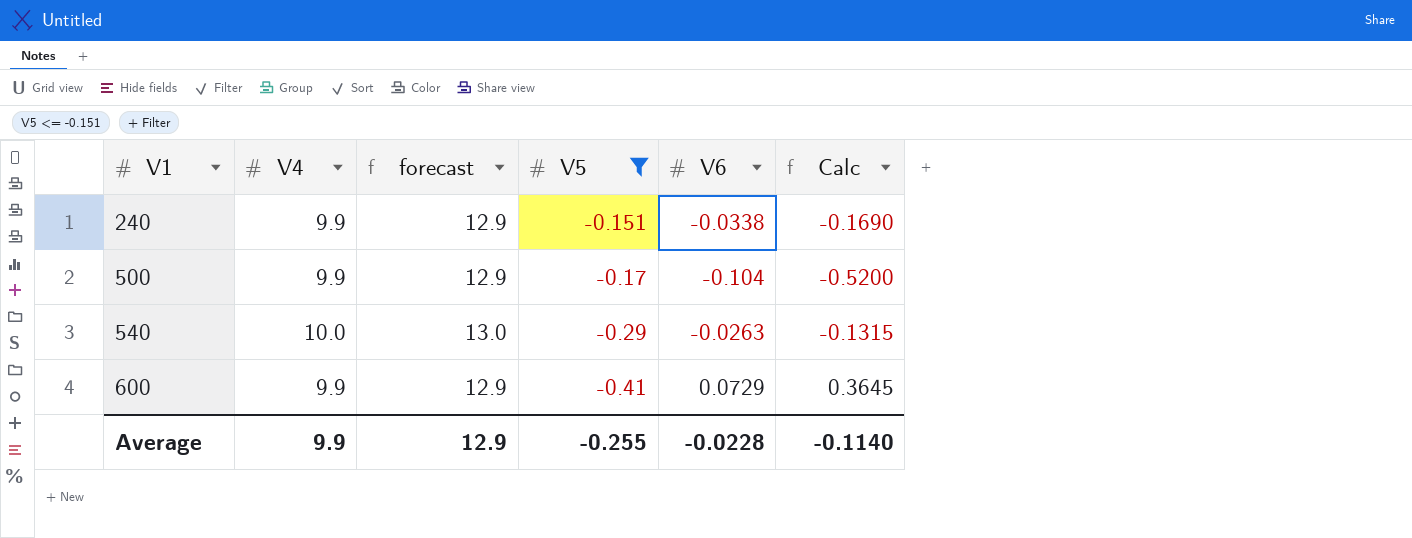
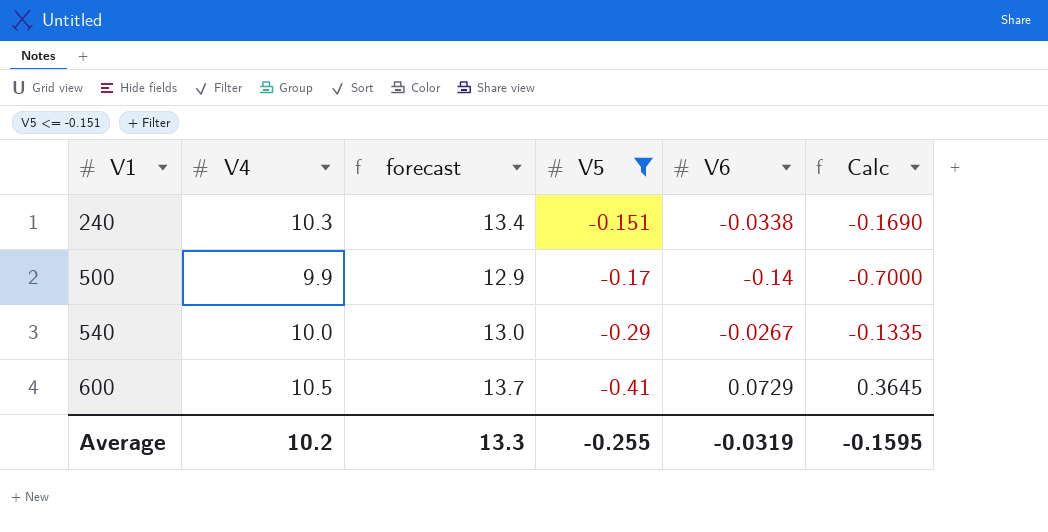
240 | V4: 9.9 -> 10.3
240 | forecast: 12.9 -> 13.4
500 | V6: -0.104 -> -0.14
500 | Calc: -0.5200 -> -0.7000
540 | V6: -0.0263 -> -0.0267
540 | Calc: -0.1315 -> -0.1335
600 | V4: 9.9 -> 10.5
600 | forecast: 12.9 -> 13.7
Average | V4: 9.9 -> 10.2
Average | forecast: 12.9 -> 13.3
Average | V6: -0.0228 -> -0.0319
Average | Calc: -0.1140 -> -0.1595

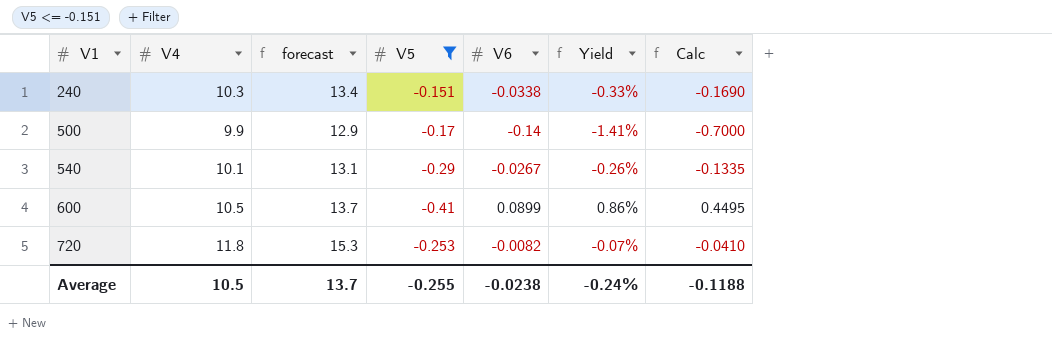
column Yield | formula: none -> [V6] / [V4]
540 | V4: 10.0 -> 10.1
540 | forecast: 13.0 -> 13.1
600 | V6: 0.0729 -> 0.0899
600 | Calc: 0.3645 -> 0.4495
row 720: none -> 11.8 | 15.3 | -0.253 | -0.0082 | -0.07% | -0.0410
Average | V4: 10.2 -> 10.5
Average | forecast: 13.3 -> 13.7
Average | V6: -0.0319 -> -0.0238
Average | Calc: -0.1595 -> -0.1188

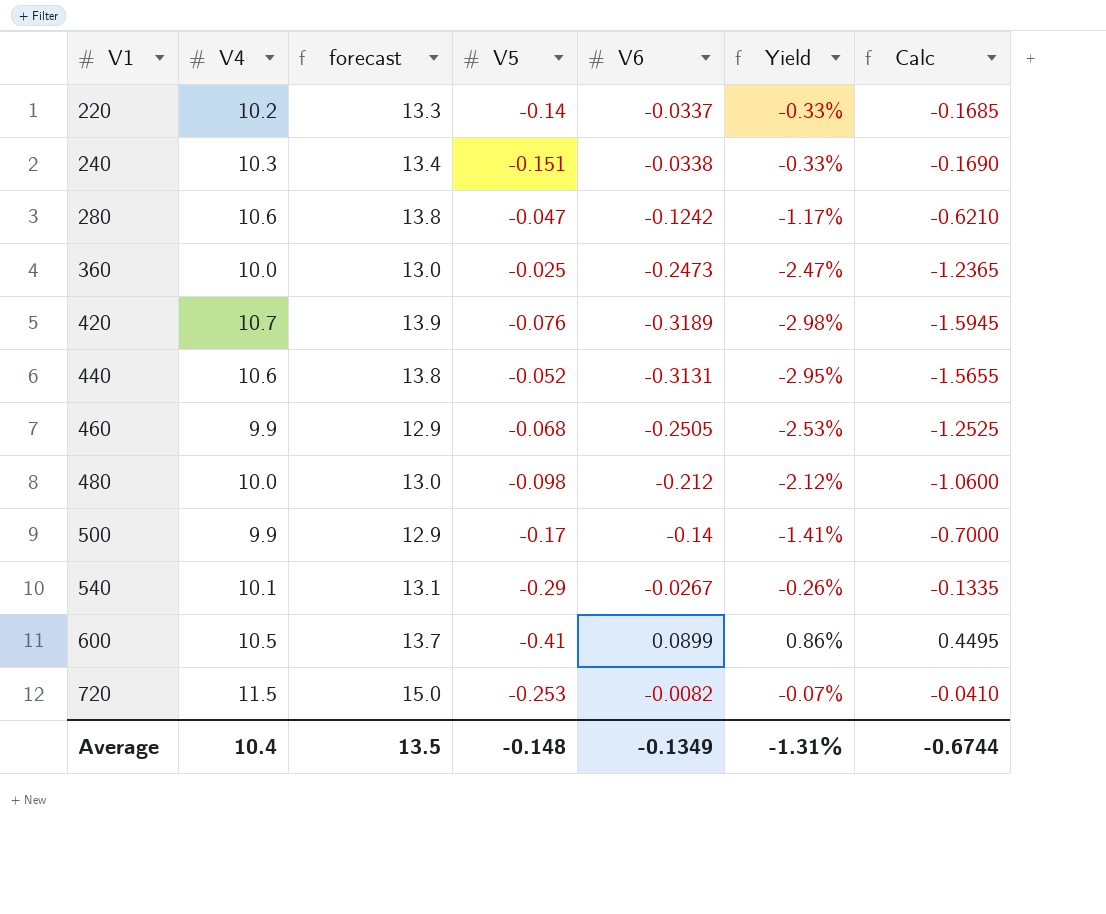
filter: V5 <= -0.151 -> none
720 | V4: 11.8 -> 11.5
720 | forecast: 15.3 -> 15.0
Average | V4: 10.5 -> 10.4
Average | forecast: 13.7 -> 13.5
Average | V5: -0.255 -> -0.148
Average | V6: -0.0238 -> -0.1349
Average | Yield: -0.24% -> -1.31%
Average | Calc: -0.1188 -> -0.6744

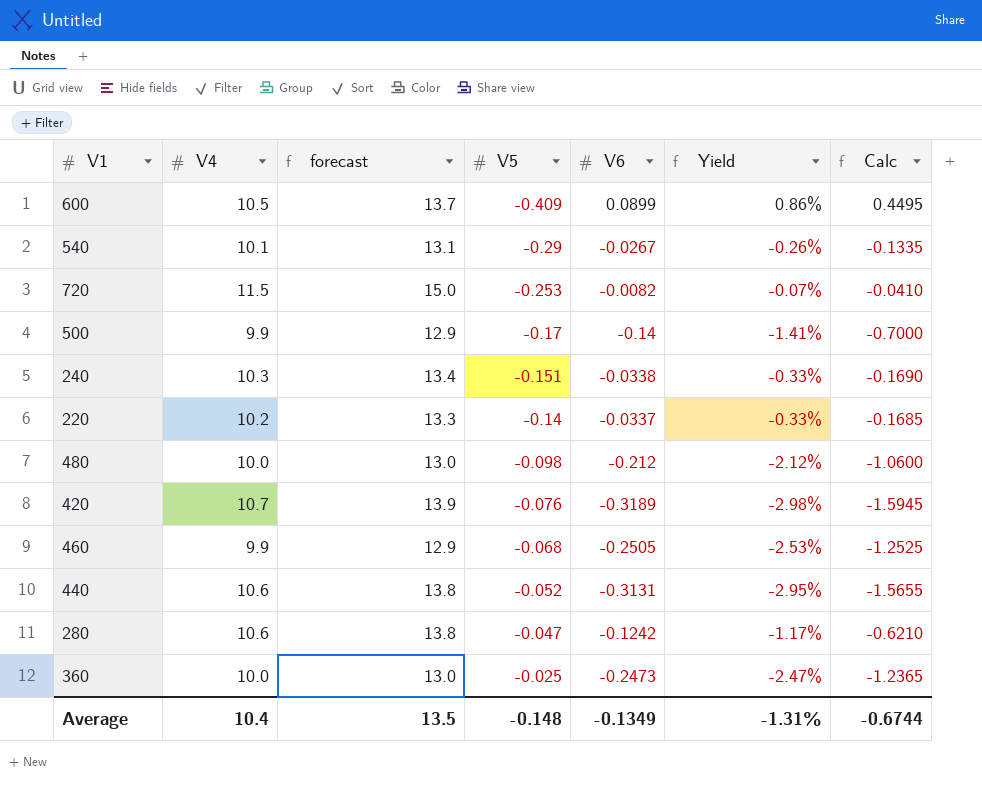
row order: V1 ascending -> V5 ascending
600 | V5: -0.41 -> -0.409

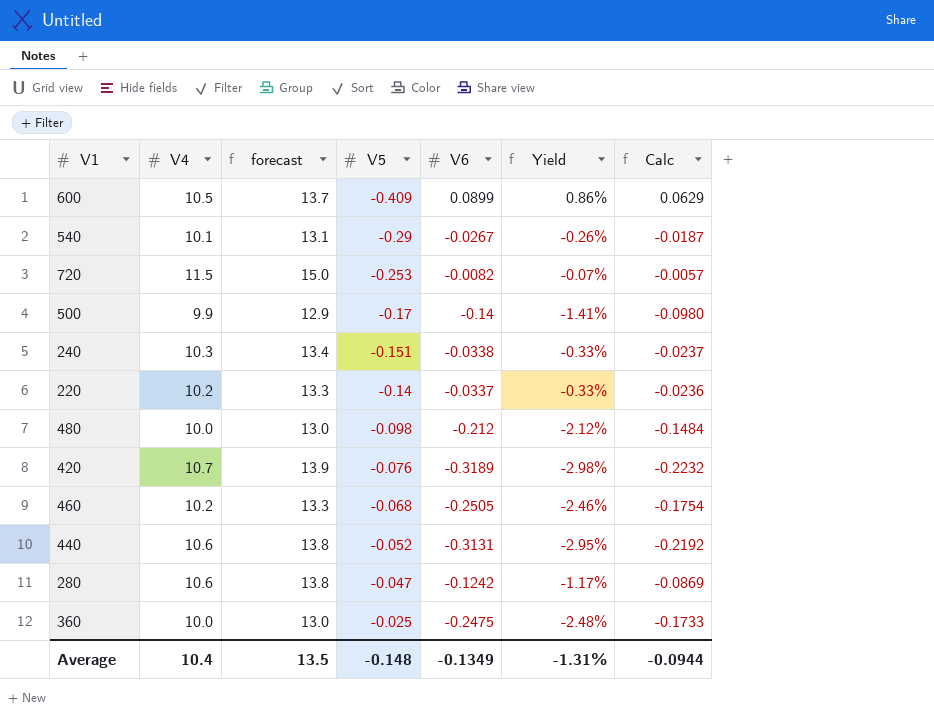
column Calc | formula: [V6] * 5 -> [V6] * 0.7
460 | V4: 9.9 -> 10.2
460 | forecast: 12.9 -> 13.3
460 | Yield: -2.53% -> -2.46%
360 | V6: -0.2473 -> -0.2475
360 | Yield: -2.47% -> -2.48%
Average | Calc: -0.6744 -> -0.0944

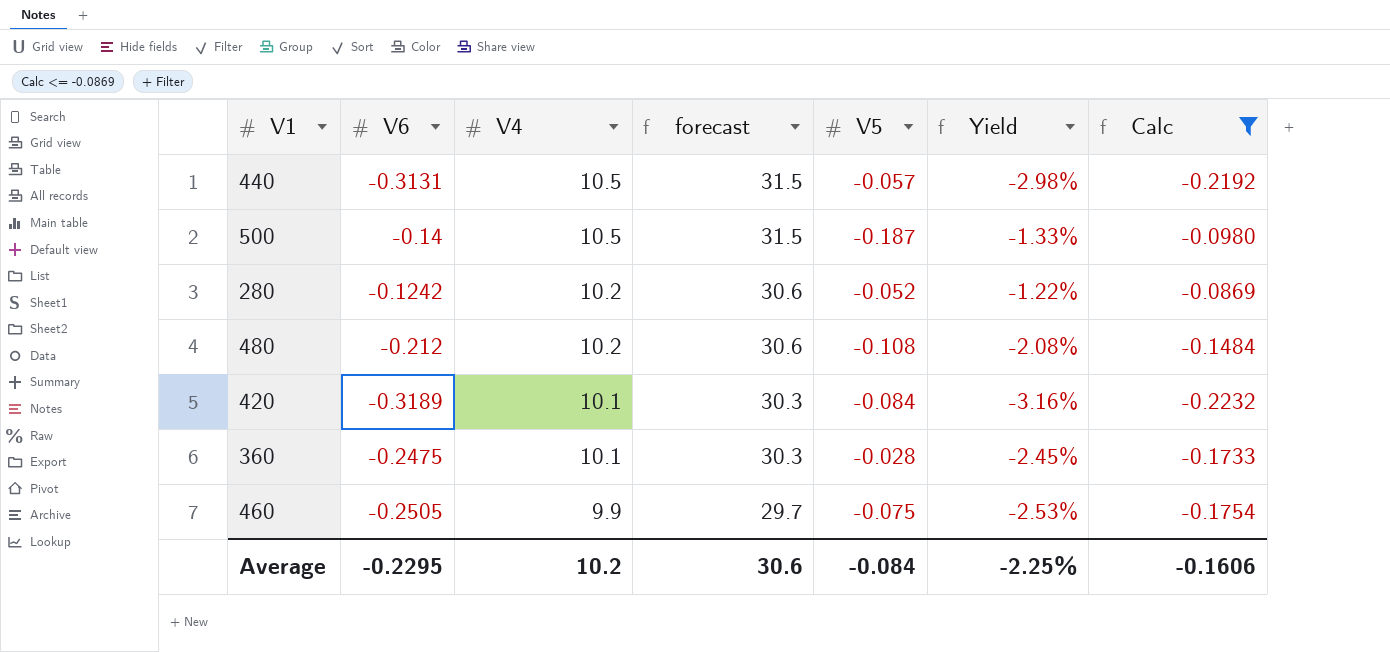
filter: none -> Calc <= -0.0869
row order: V5 ascending -> V4 descending
column V6 | position: 5 -> 2
column forecast | formula: [V4] * 1.3 -> [V4] * 3
440 | V4: 10.6 -> 10.5
440 | V5: -0.052 -> -0.057
440 | Yield: -2.95% -> -2.98%
500 | V4: 9.9 -> 10.5
500 | V5: -0.17 -> -0.187
500 | Yield: -1.41% -> -1.33%
280 | V4: 10.6 -> 10.2
280 | V5: -0.047 -> -0.052
280 | Yield: -1.17% -> -1.22%
480 | V4: 10.0 -> 10.2
480 | V5: -0.098 -> -0.108
480 | Yield: -2.12% -> -2.08%
420 | V4: 10.7 -> 10.1
420 | V5: -0.076 -> -0.084
420 | Yield: -2.98% -> -3.16%
360 | V4: 10.0 -> 10.1
360 | V5: -0.025 -> -0.028
360 | Yield: -2.48% -> -2.45%
460 | V4: 10.2 -> 9.9
460 | V5: -0.068 -> -0.075
460 | Yield: -2.46% -> -2.53%
Average | V6: -0.1349 -> -0.2295
Average | V4: 10.4 -> 10.2
Average | forecast: 13.5 -> 30.6
Average | V5: -0.148 -> -0.084
Average | Yield: -1.31% -> -2.25%
Average | Calc: -0.0944 -> -0.1606

